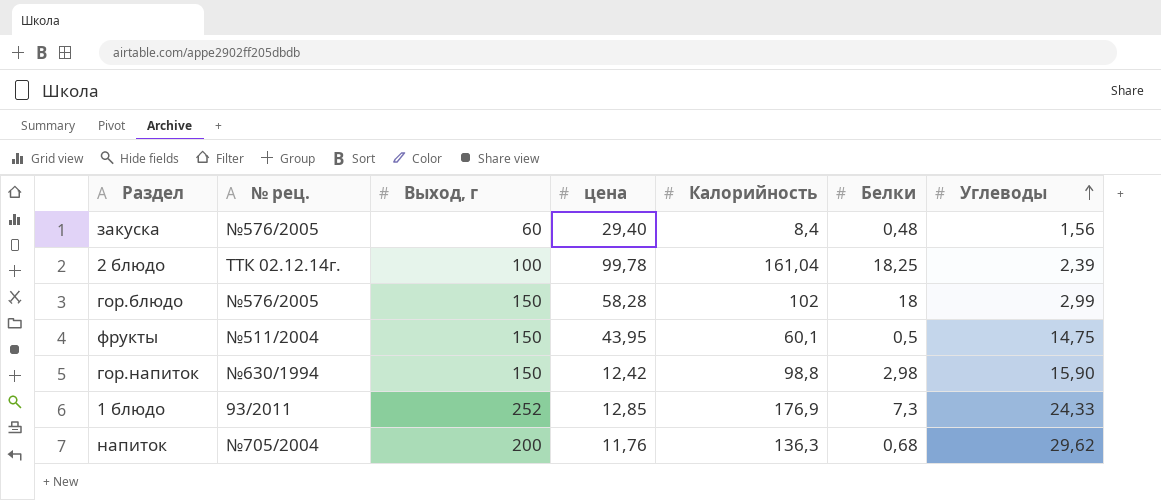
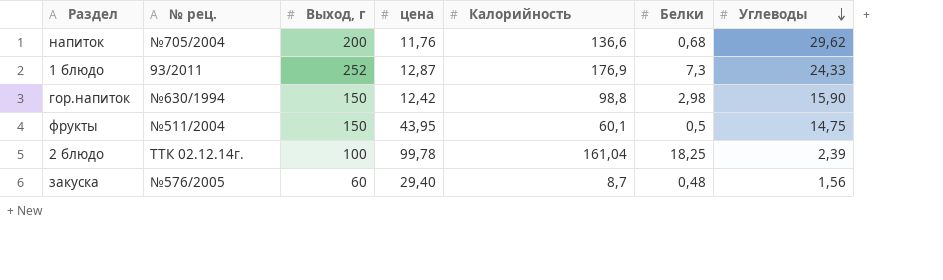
row order: Углеводы ascending -> Углеводы descending
row гор.блюдо: №576/2005 | 150 | 58,28 | 102 | 18 | 2,99 -> none
напиток | Калорийность: 136,3 -> 136,6
1 блюдо | цена: 12,85 -> 12,87
закуска | Калорийность: 8,4 -> 8,7

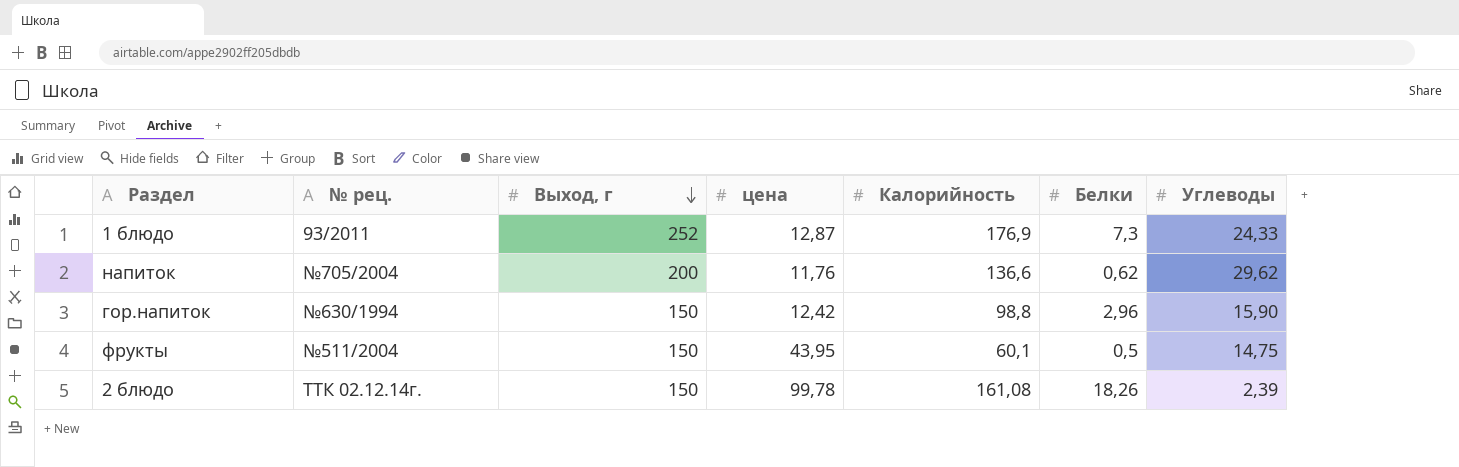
row order: Углеводы descending -> Выход, г descending
row закуска: №576/2005 | 60 | 29,40 | 8,7 | 0,48 | 1,56 -> none
напиток | Белки: 0,68 -> 0,62
гор.напиток | Белки: 2,98 -> 2,96
2 блюдо | Выход, г: 100 -> 150
2 блюдо | Калорийность: 161,04 -> 161,08
2 блюдо | Белки: 18,25 -> 18,26

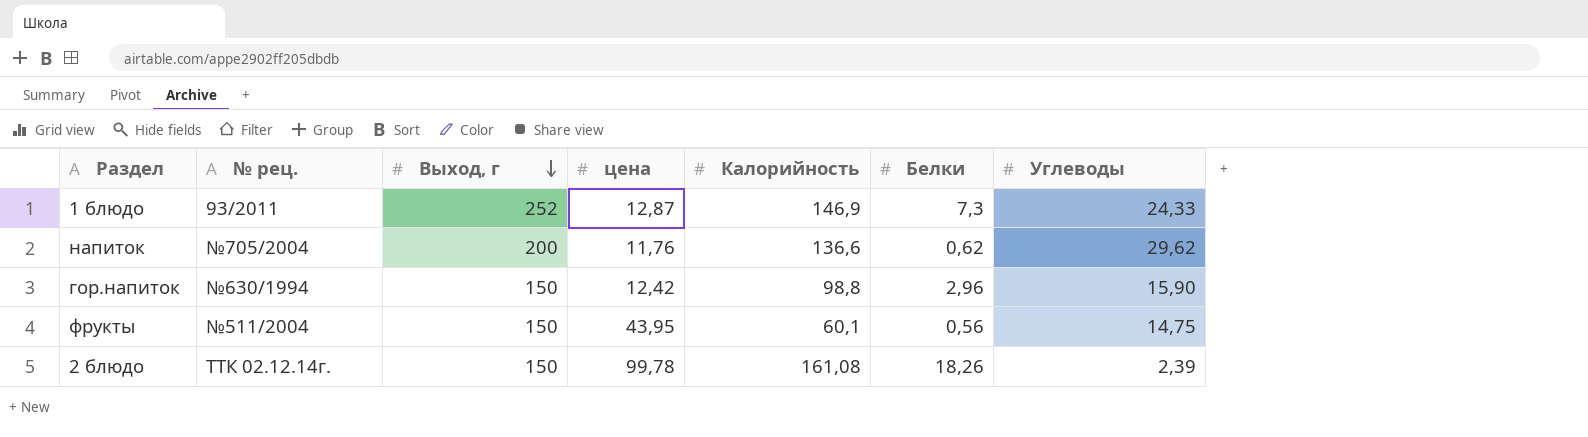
1 блюдо | Калорийность: 176,9 -> 146,9
фрукты | Белки: 0,5 -> 0,56

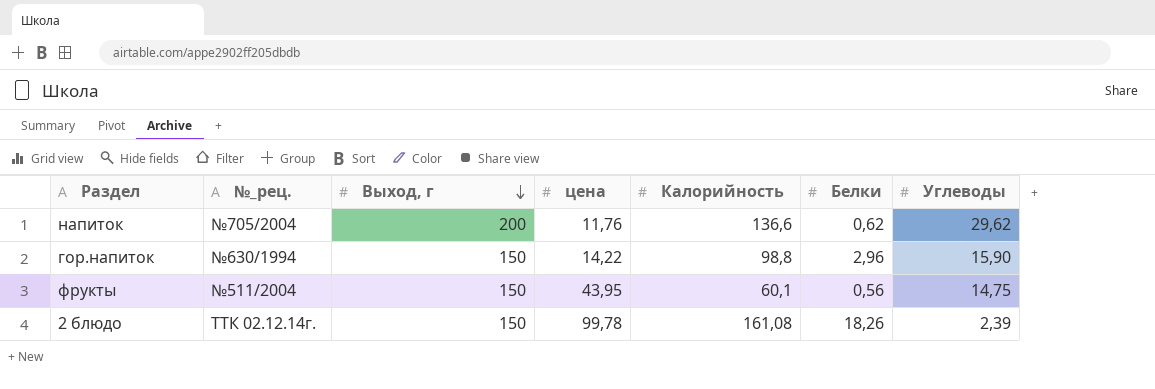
column name: № рец. -> №_рец.
row 1 блюдо: 93/2011 | 252 | 12,87 | 146,9 | 7,3 | 24,33 -> none
гор.напиток | цена: 12,42 -> 14,22

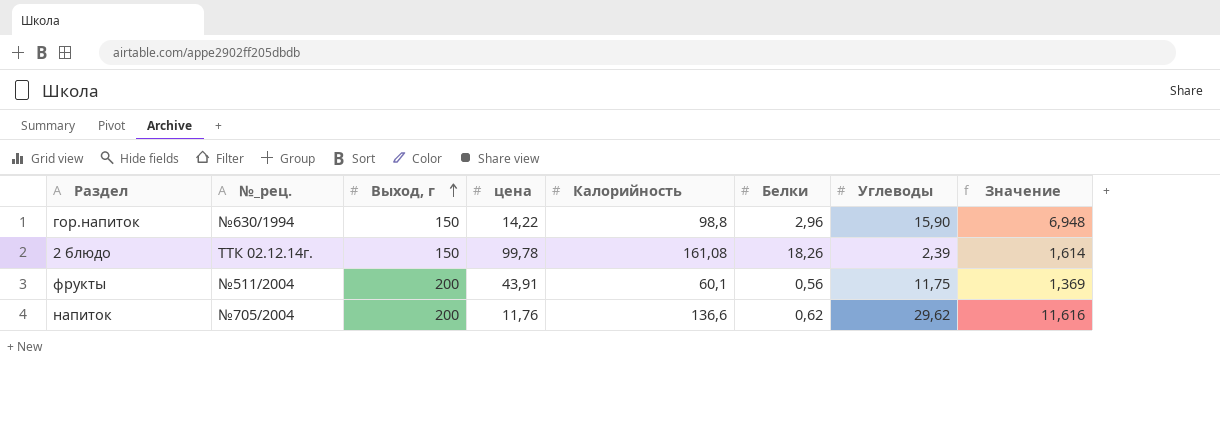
row order: Выход, г descending -> Выход, г ascending
column Значение | formula: none -> [Калорийность] / [цена]
фрукты | Выход, г: 150 -> 200
фрукты | цена: 43,95 -> 43,91
фрукты | Углеводы: 14,75 -> 11,75

